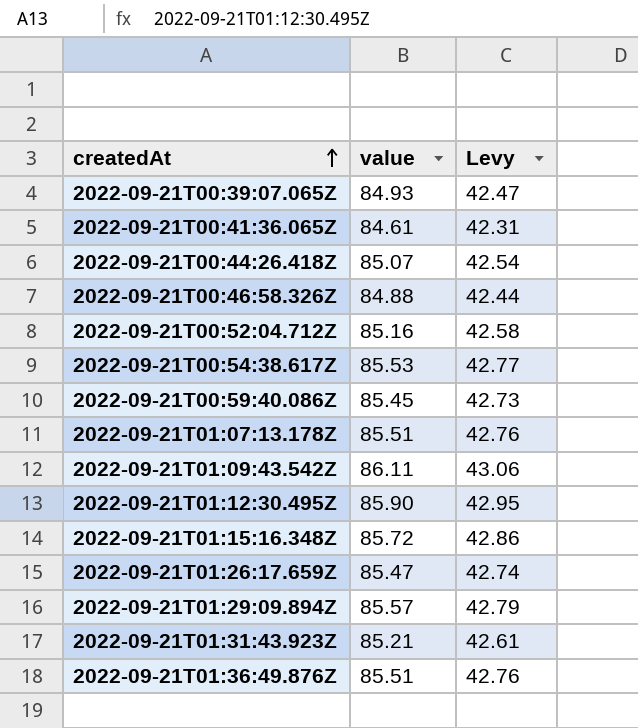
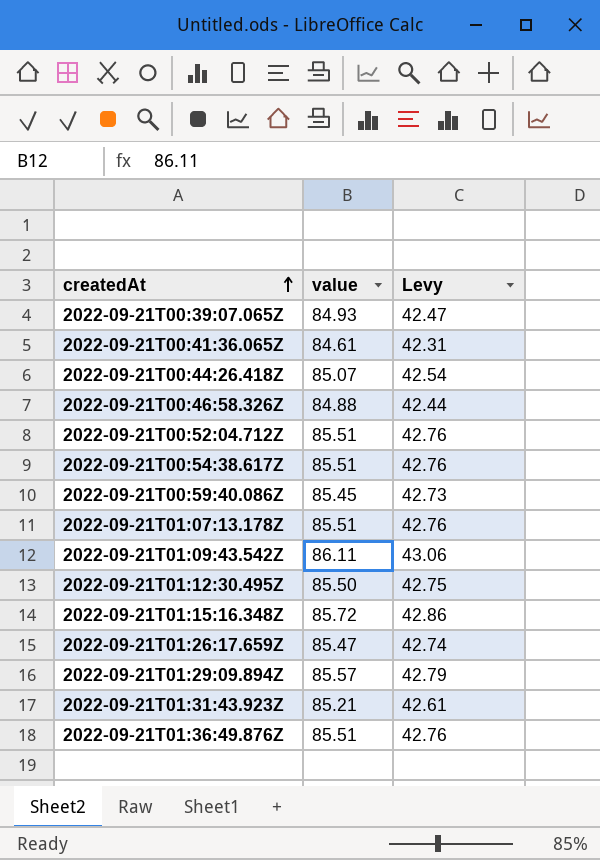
2022-09-21T00:52:04.712Z | value: 85.16 -> 85.51
2022-09-21T00:52:04.712Z | Levy: 42.58 -> 42.76
2022-09-21T00:54:38.617Z | value: 85.53 -> 85.51
2022-09-21T00:54:38.617Z | Levy: 42.77 -> 42.76
2022-09-21T01:12:30.495Z | value: 85.90 -> 85.50
2022-09-21T01:12:30.495Z | Levy: 42.95 -> 42.75

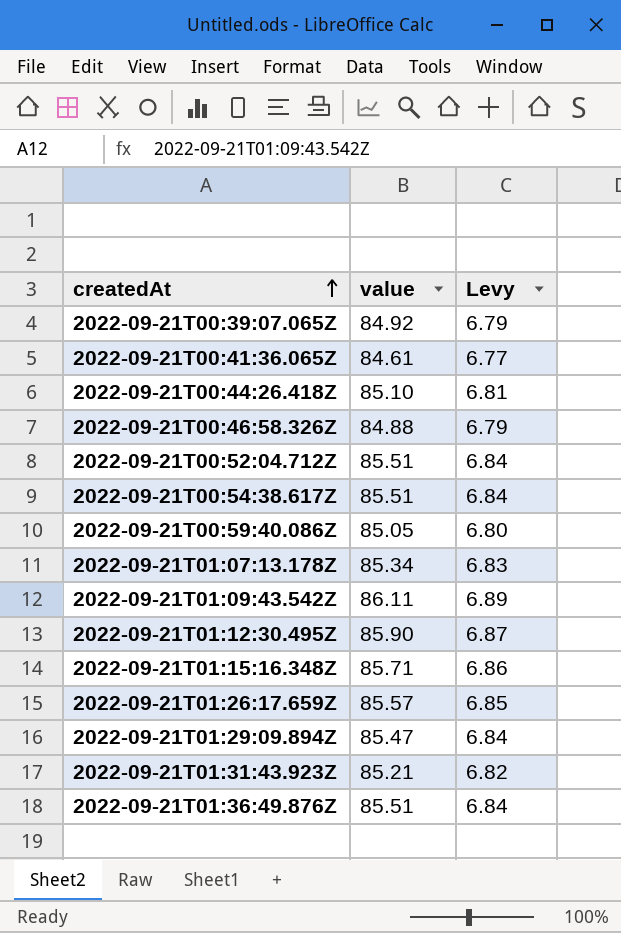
column Levy | formula: [value] * 0.5 -> [value] * 0.08
2022-09-21T00:39:07.065Z | value: 84.93 -> 84.92
2022-09-21T00:44:26.418Z | value: 85.07 -> 85.10
2022-09-21T00:59:40.086Z | value: 85.45 -> 85.05
2022-09-21T01:07:13.178Z | value: 85.51 -> 85.34
2022-09-21T01:12:30.495Z | value: 85.50 -> 85.90
2022-09-21T01:15:16.348Z | value: 85.72 -> 85.71
2022-09-21T01:26:17.659Z | value: 85.47 -> 85.57
2022-09-21T01:29:09.894Z | value: 85.57 -> 85.47

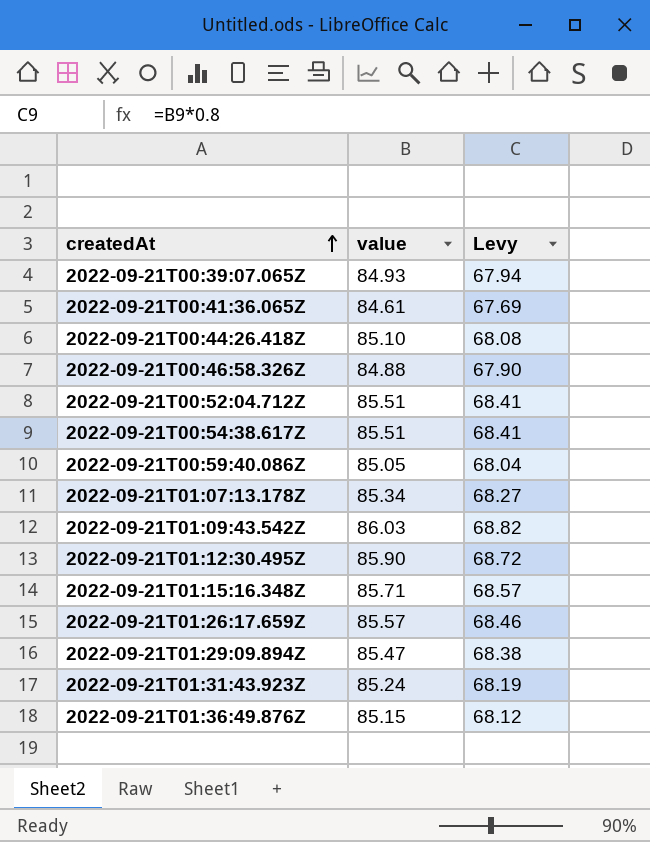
column Levy | formula: [value] * 0.08 -> [value] * 0.8
2022-09-21T00:39:07.065Z | value: 84.92 -> 84.93
2022-09-21T01:09:43.542Z | value: 86.11 -> 86.03
2022-09-21T01:31:43.923Z | value: 85.21 -> 85.24
2022-09-21T01:36:49.876Z | value: 85.51 -> 85.15

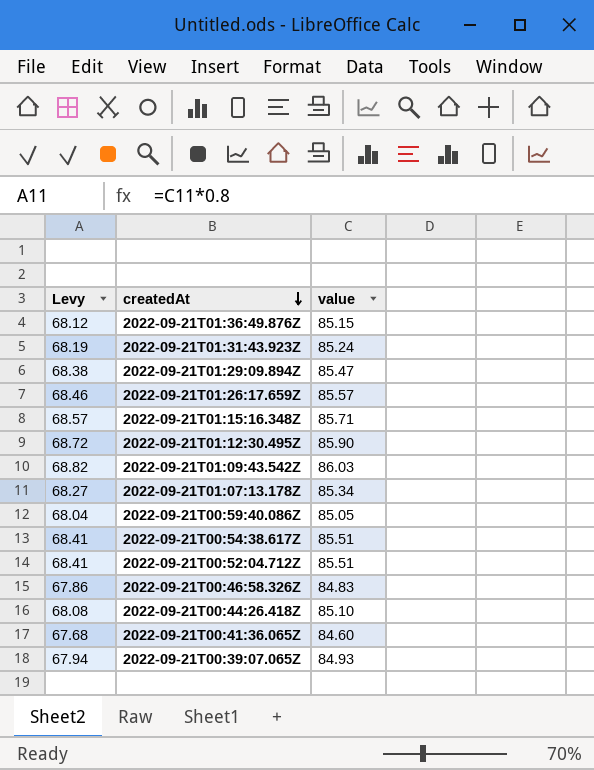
row order: createdAt ascending -> createdAt descending
column Levy | position: 3 -> 1
2022-09-21T00:46:58.326Z | Levy: 67.90 -> 67.86
2022-09-21T00:46:58.326Z | value: 84.88 -> 84.83
2022-09-21T00:41:36.065Z | Levy: 67.69 -> 67.68
2022-09-21T00:41:36.065Z | value: 84.61 -> 84.60

